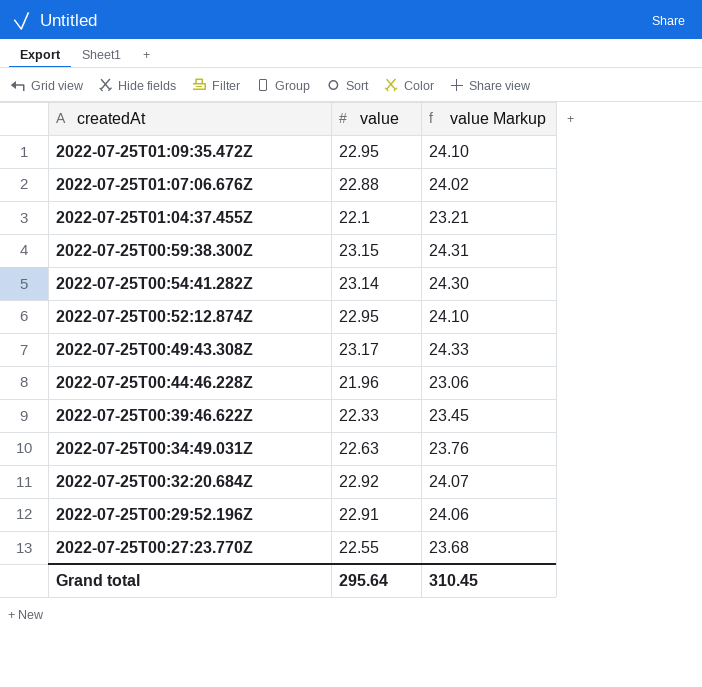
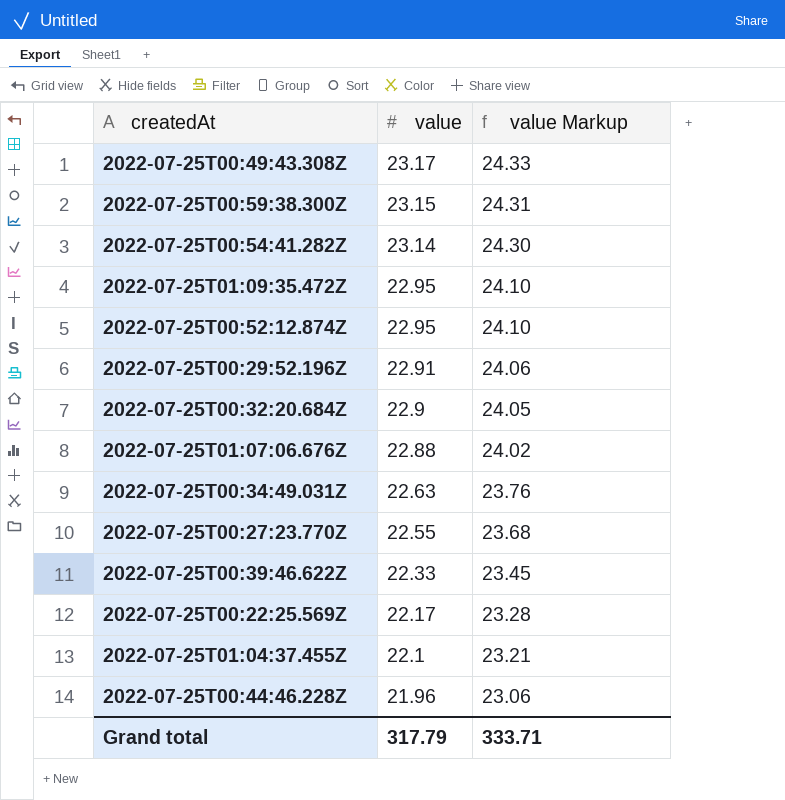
row order: createdAt descending -> value descending
2022-07-25T00:32:20.684Z | value: 22.92 -> 22.9
2022-07-25T00:32:20.684Z | value Markup: 24.07 -> 24.05
row 2022-07-25T00:22:25.569Z: none -> 22.17 | 23.28
Grand total | value: 295.64 -> 317.79
Grand total | value Markup: 310.45 -> 333.71

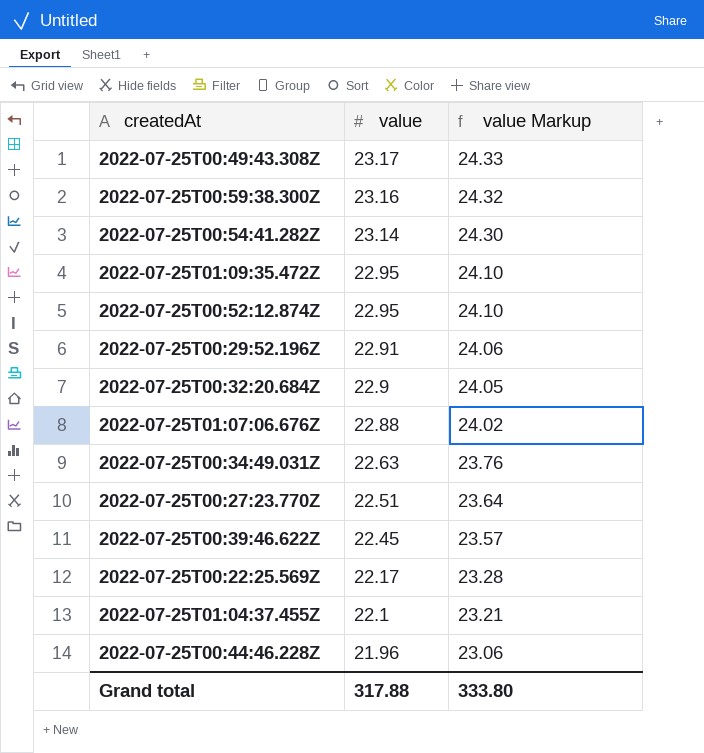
2022-07-25T00:59:38.300Z | value: 23.15 -> 23.16
2022-07-25T00:59:38.300Z | value Markup: 24.31 -> 24.32
2022-07-25T00:27:23.770Z | value: 22.55 -> 22.51
2022-07-25T00:27:23.770Z | value Markup: 23.68 -> 23.64
2022-07-25T00:39:46.622Z | value: 22.33 -> 22.45
2022-07-25T00:39:46.622Z | value Markup: 23.45 -> 23.57
Grand total | value: 317.79 -> 317.88
Grand total | value Markup: 333.71 -> 333.80

